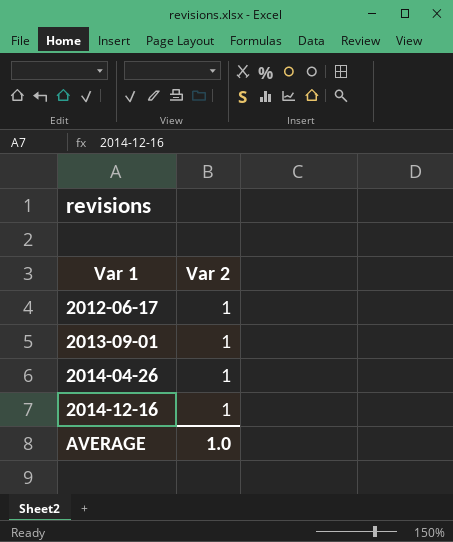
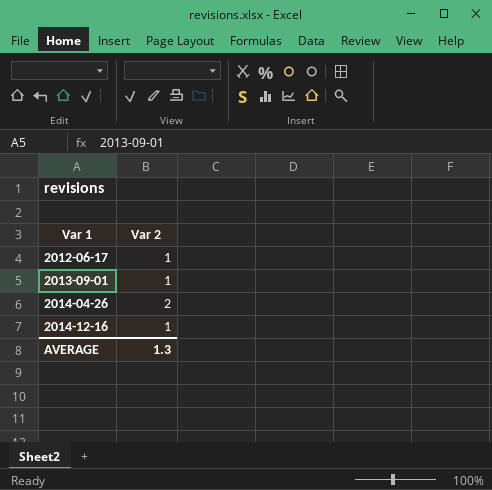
2014-04-26 | Var 2: 1 -> 2
AVERAGE | Var 2: 1.0 -> 1.3

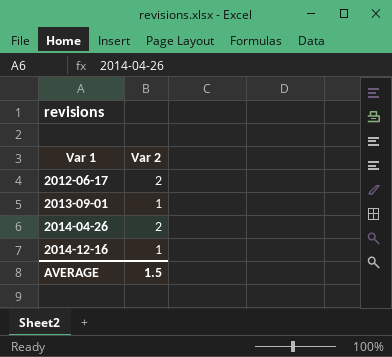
2012-06-17 | Var 2: 1 -> 2
AVERAGE | Var 2: 1.3 -> 1.5

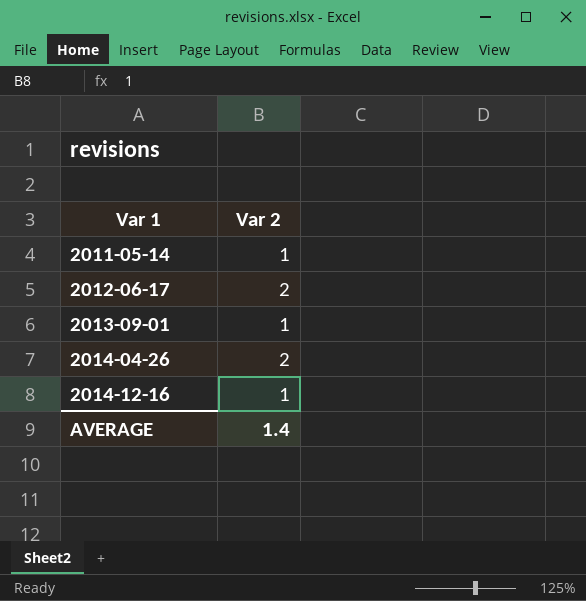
row 2011-05-14: none -> 1
AVERAGE | Var 2: 1.5 -> 1.4

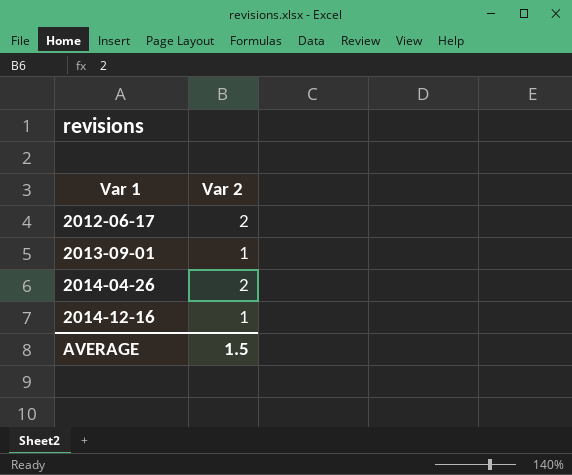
row 2011-05-14: 1 -> none
AVERAGE | Var 2: 1.4 -> 1.5

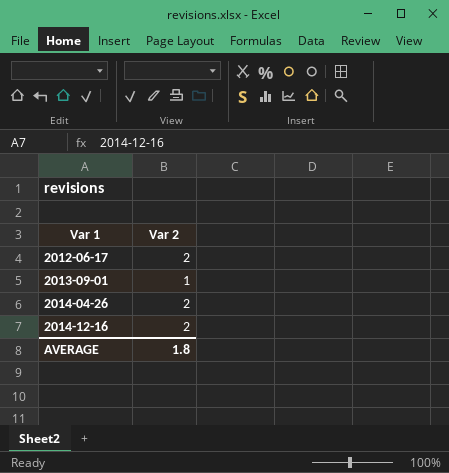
2014-12-16 | Var 2: 1 -> 2
AVERAGE | Var 2: 1.5 -> 1.8

